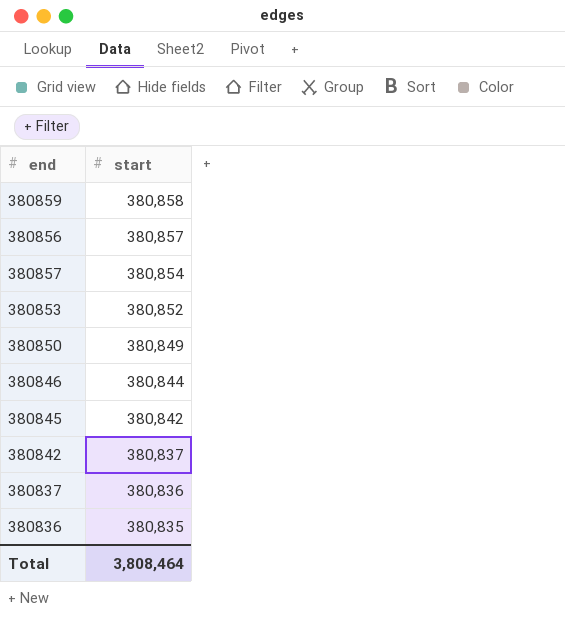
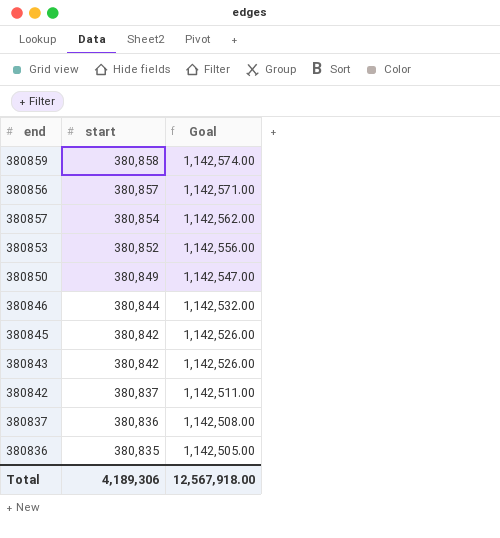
column Goal | formula: none -> [start] * 3
row 380843: none -> 380,842 | 1,142,526.00
Total | start: 3,808,464 -> 4,189,306

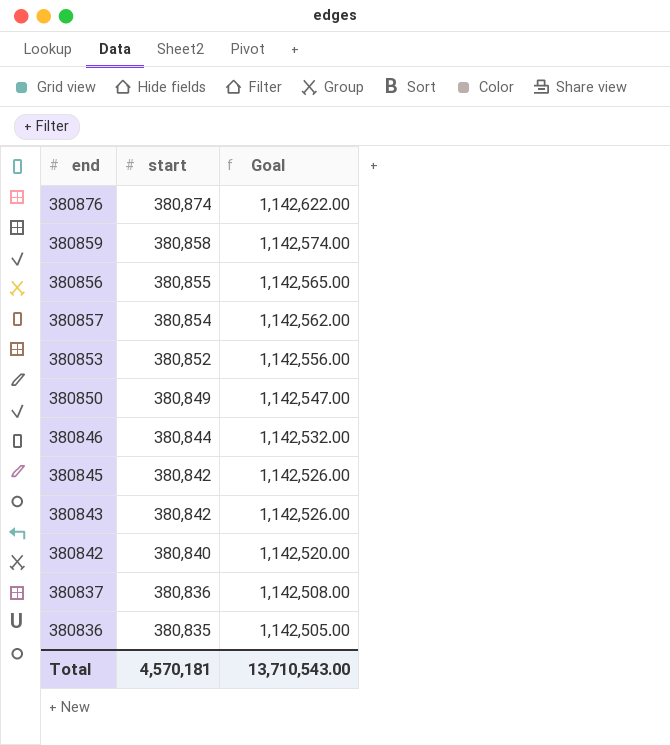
row 380876: none -> 380,874 | 1,142,622.00
380856 | start: 380,857 -> 380,855
380856 | Goal: 1,142,571.00 -> 1,142,565.00
380842 | start: 380,837 -> 380,840
380842 | Goal: 1,142,511.00 -> 1,142,520.00
Total | start: 4,189,306 -> 4,570,181
Total | Goal: 12,567,918.00 -> 13,710,543.00

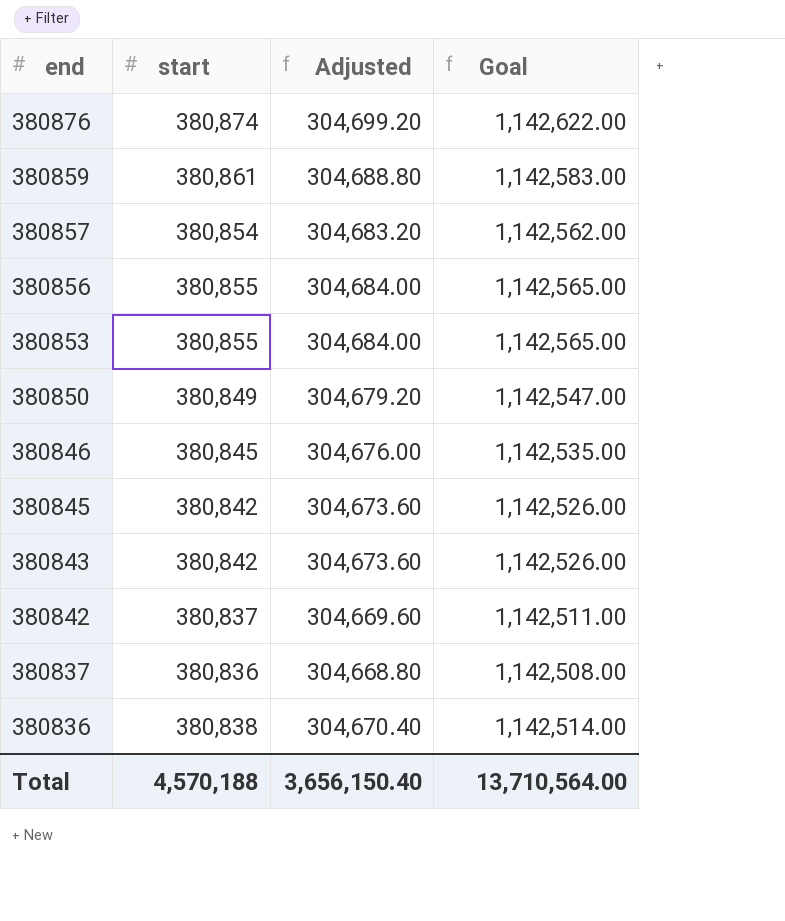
row order: start descending -> end descending
column Adjusted | formula: none -> [start] * 0.8
380859 | start: 380,858 -> 380,861
380859 | Goal: 1,142,574.00 -> 1,142,583.00
380853 | start: 380,852 -> 380,855
380853 | Goal: 1,142,556.00 -> 1,142,565.00
380846 | start: 380,844 -> 380,845
380846 | Goal: 1,142,532.00 -> 1,142,535.00
380842 | start: 380,840 -> 380,837
380842 | Goal: 1,142,520.00 -> 1,142,511.00
380836 | start: 380,835 -> 380,838
380836 | Goal: 1,142,505.00 -> 1,142,514.00
Total | start: 4,570,181 -> 4,570,188
Total | Goal: 13,710,543.00 -> 13,710,564.00

